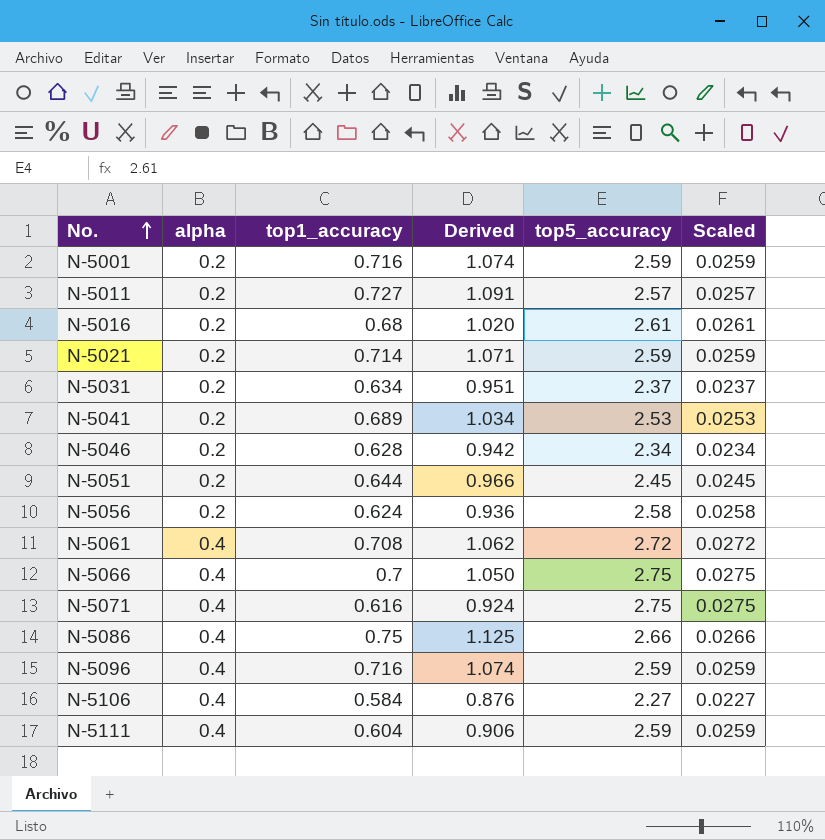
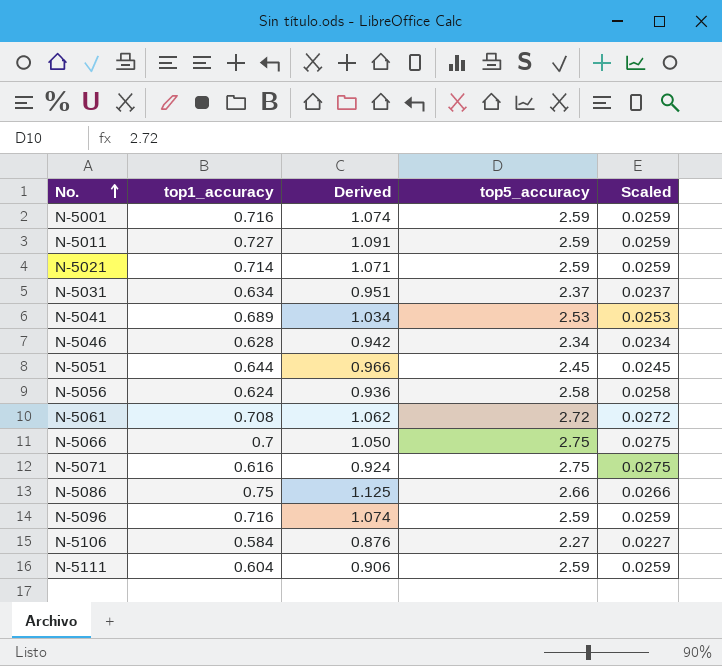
column alpha | position: 2 -> none
row N-5016: 0.2 | 0.68 | 1.020 | 2.61 | 0.0261 -> none
N-5011 | top5_accuracy: 2.57 -> 2.59
N-5011 | Scaled: 0.0257 -> 0.0259

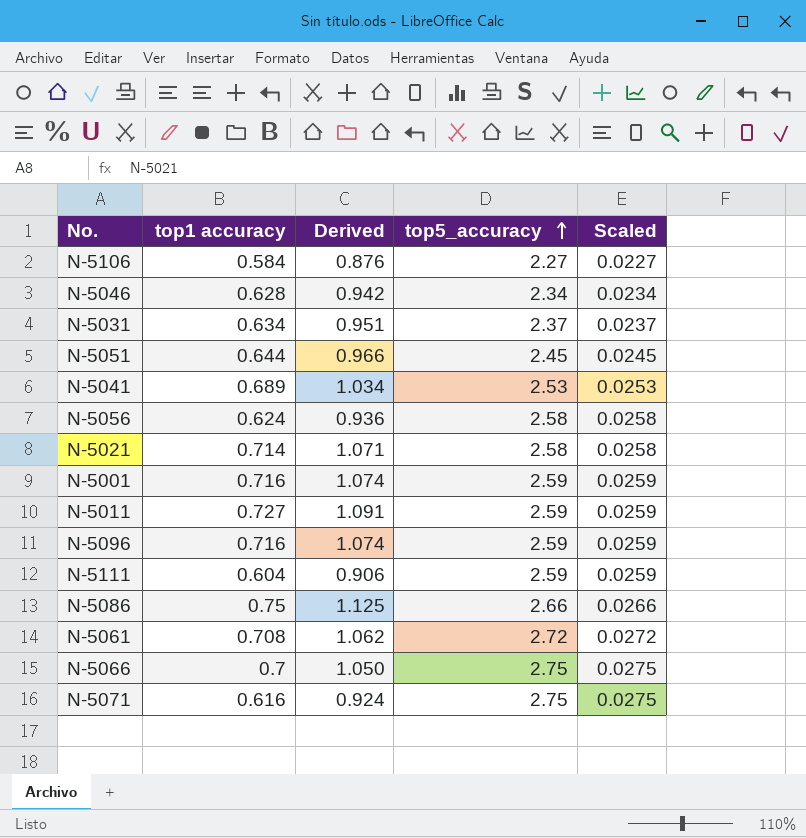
row order: No. ascending -> top5_accuracy ascending
column name: top1_accuracy -> top1 accuracy
N-5021 | top5_accuracy: 2.59 -> 2.58
N-5021 | Scaled: 0.0259 -> 0.0258

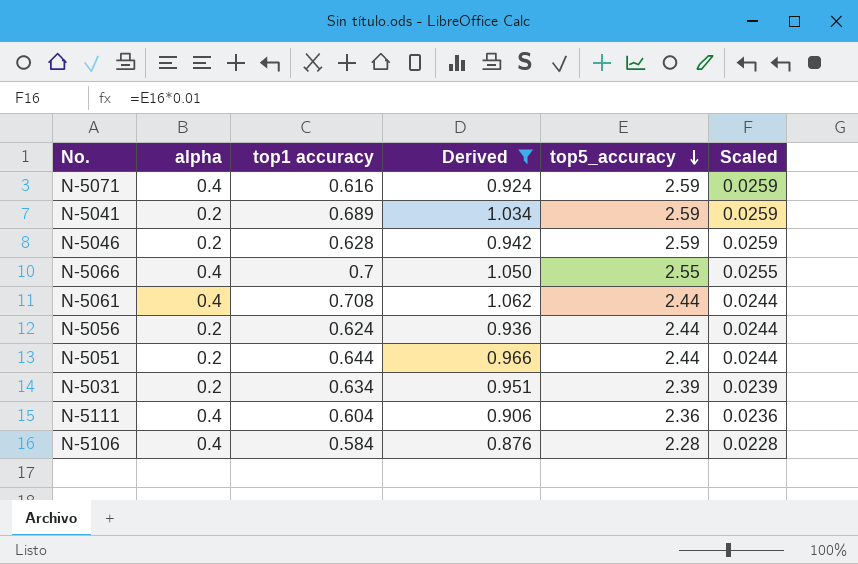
filter: none -> Derived <= 1.062
row order: top5_accuracy ascending -> top5_accuracy descending
column alpha | position: none -> 2
N-5071 | top5_accuracy: 2.75 -> 2.59
N-5071 | Scaled: 0.0275 -> 0.0259
N-5041 | top5_accuracy: 2.53 -> 2.59
N-5041 | Scaled: 0.0253 -> 0.0259
N-5046 | top5_accuracy: 2.34 -> 2.59
N-5046 | Scaled: 0.0234 -> 0.0259
N-5066 | top5_accuracy: 2.75 -> 2.55
N-5066 | Scaled: 0.0275 -> 0.0255
N-5061 | top5_accuracy: 2.72 -> 2.44
N-5061 | Scaled: 0.0272 -> 0.0244
N-5056 | top5_accuracy: 2.58 -> 2.44
N-5056 | Scaled: 0.0258 -> 0.0244
N-5051 | top5_accuracy: 2.45 -> 2.44
N-5051 | Scaled: 0.0245 -> 0.0244
N-5031 | top5_accuracy: 2.37 -> 2.39
N-5031 | Scaled: 0.0237 -> 0.0239
N-5111 | top5_accuracy: 2.59 -> 2.36
N-5111 | Scaled: 0.0259 -> 0.0236
N-5106 | top5_accuracy: 2.27 -> 2.28
N-5106 | Scaled: 0.0227 -> 0.0228

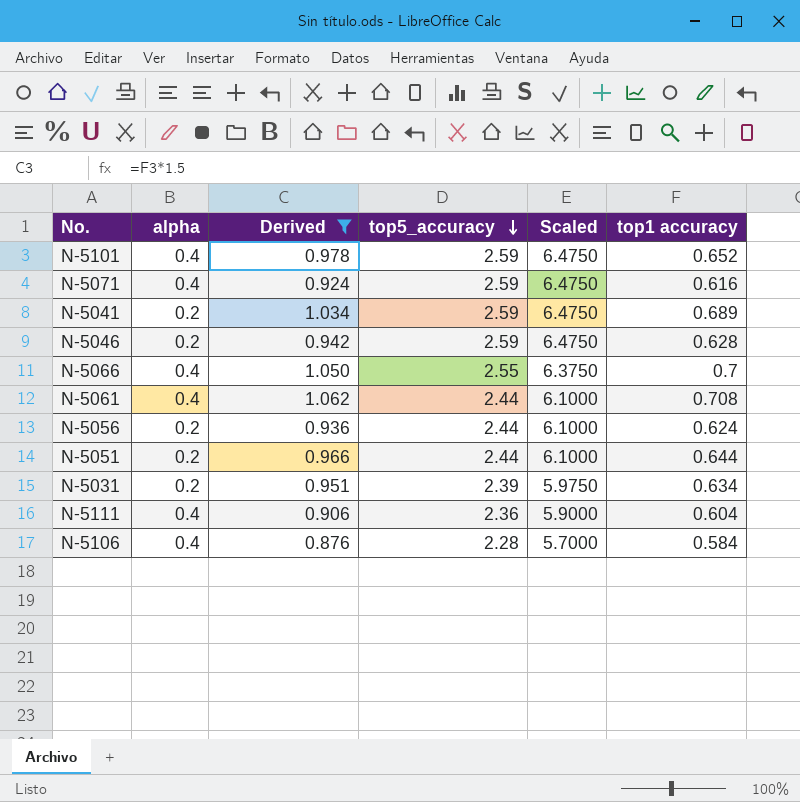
column Scaled | formula: [top5_accuracy] * 0.01 -> [top5_accuracy] * 2.5
column top1 accuracy | position: 3 -> 6
row N-5101: none -> 0.4 | 0.978 | 2.59 | 6.4750 | 0.652

